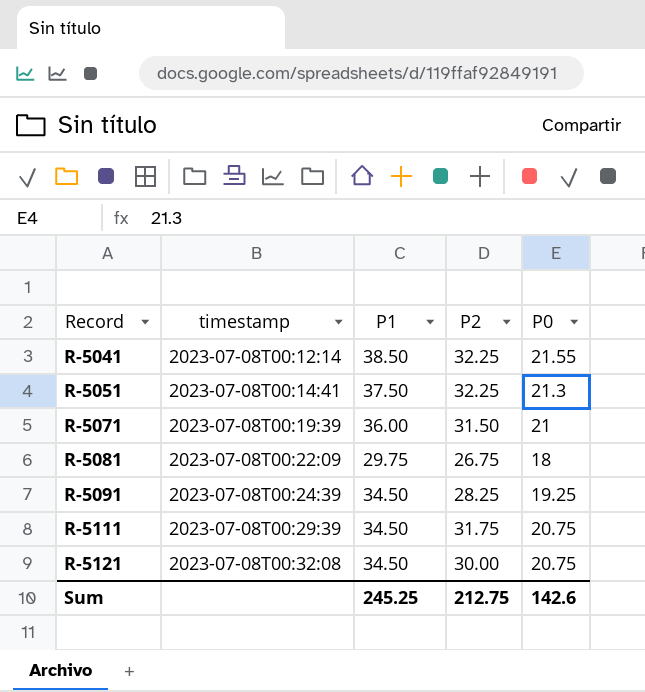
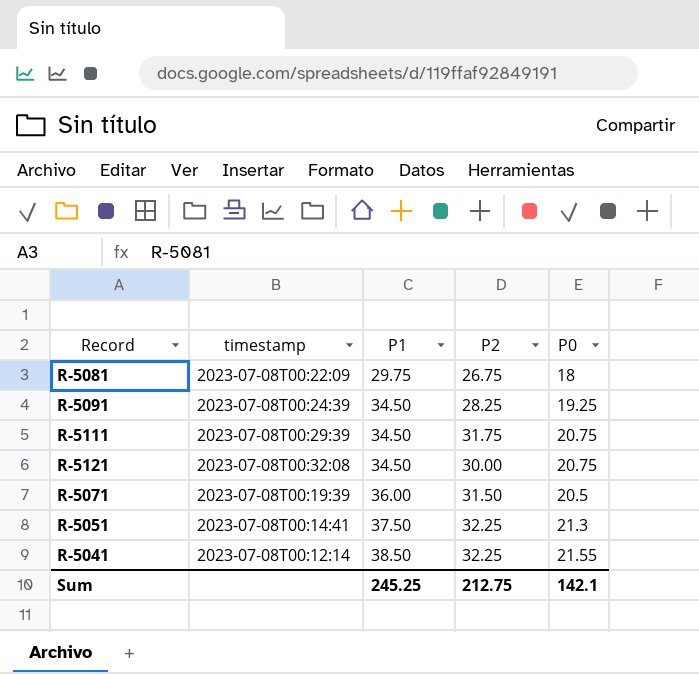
row order: Record ascending -> P1 ascending
R-5071 | P0: 21 -> 20.5
Sum | P0: 142.6 -> 142.1

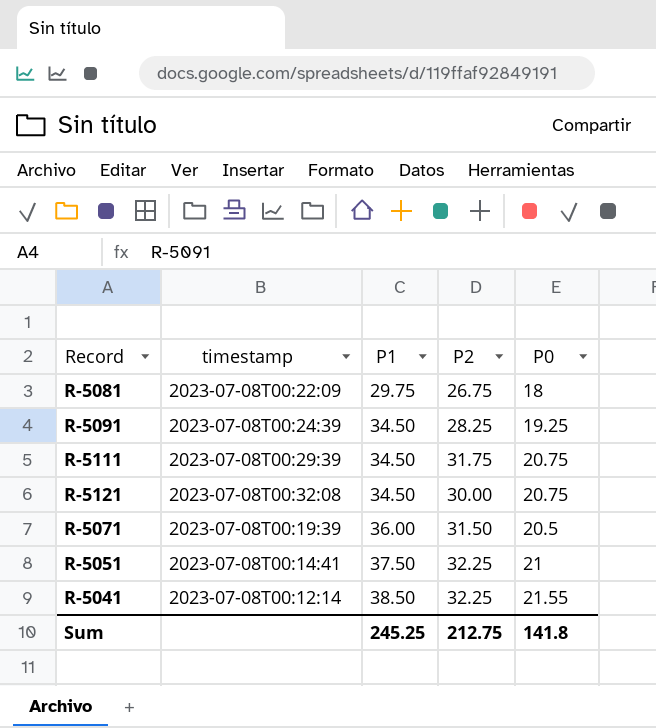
R-5051 | P0: 21.3 -> 21
Sum | P0: 142.1 -> 141.8

